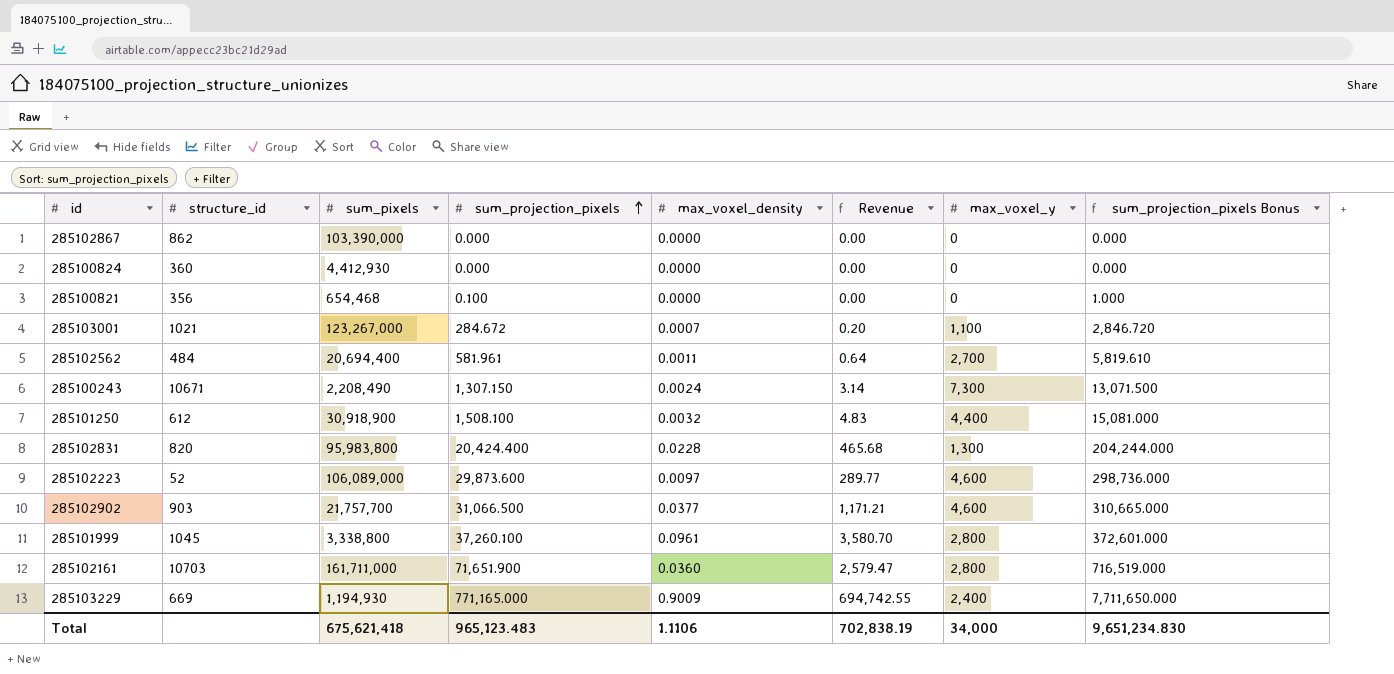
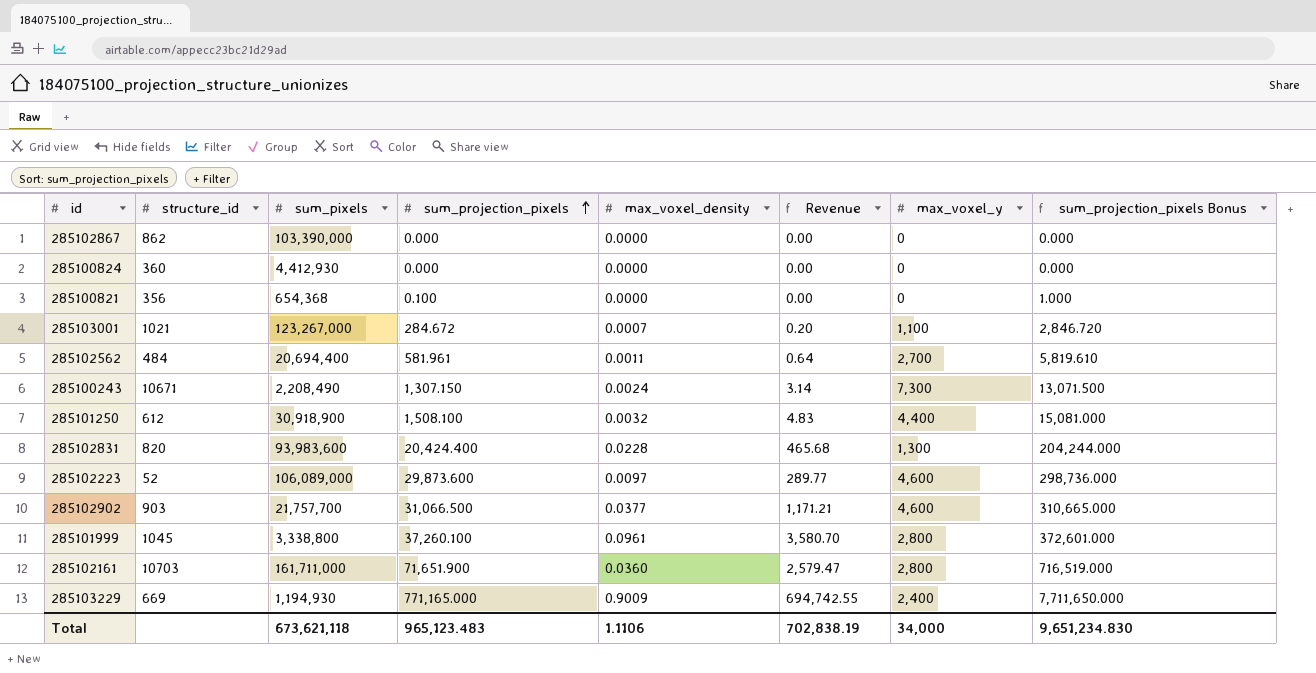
285100821 | sum_pixels: 654,468 -> 654,368
285102831 | sum_pixels: 95,983,800 -> 93,983,600
Total | sum_pixels: 675,621,418 -> 673,621,118

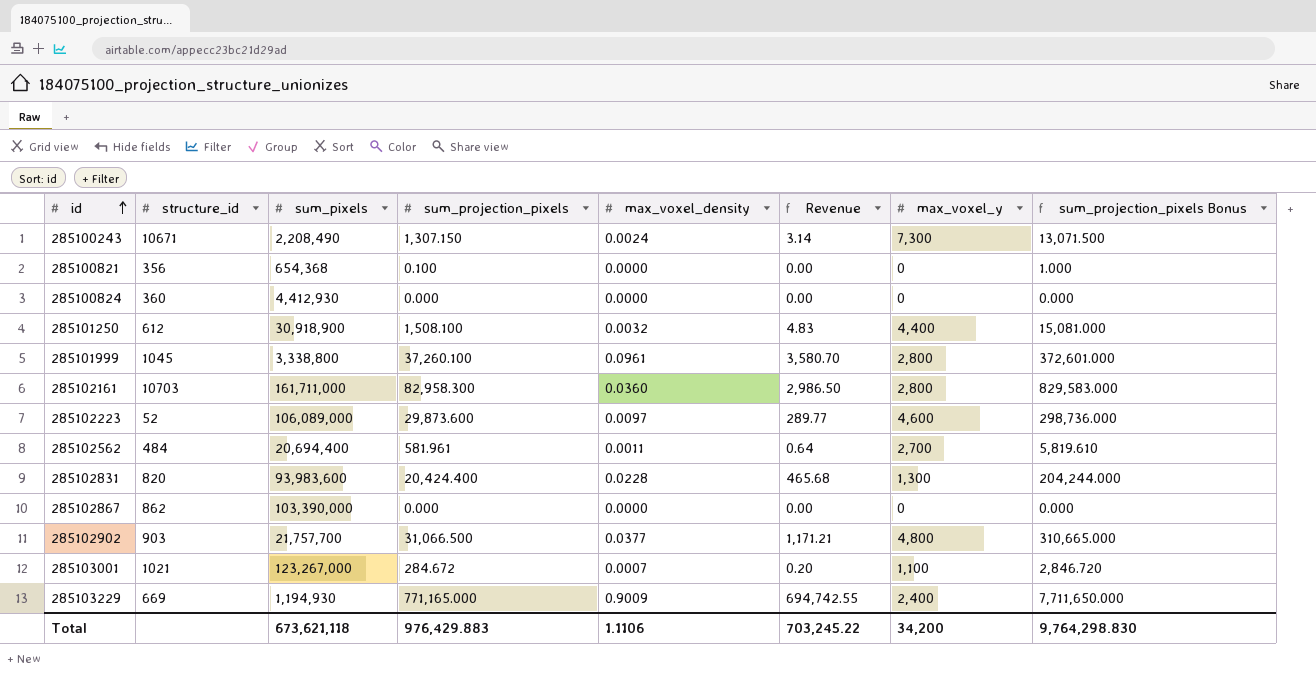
row order: sum_projection_pixels ascending -> id ascending
285102161 | sum_projection_pixels: 71,651.900 -> 82,958.300
285102161 | Revenue: 2,579.47 -> 2,986.50
285102161 | sum_projection_pixels Bonus: 716,519.000 -> 829,583.000
285102902 | max_voxel_y: 4,600 -> 4,800
Total | sum_projection_pixels: 965,123.483 -> 976,429.883
Total | Revenue: 702,838.19 -> 703,245.22
Total | max_voxel_y: 34,000 -> 34,200
Total | sum_projection_pixels Bonus: 9,651,234.830 -> 9,764,298.830

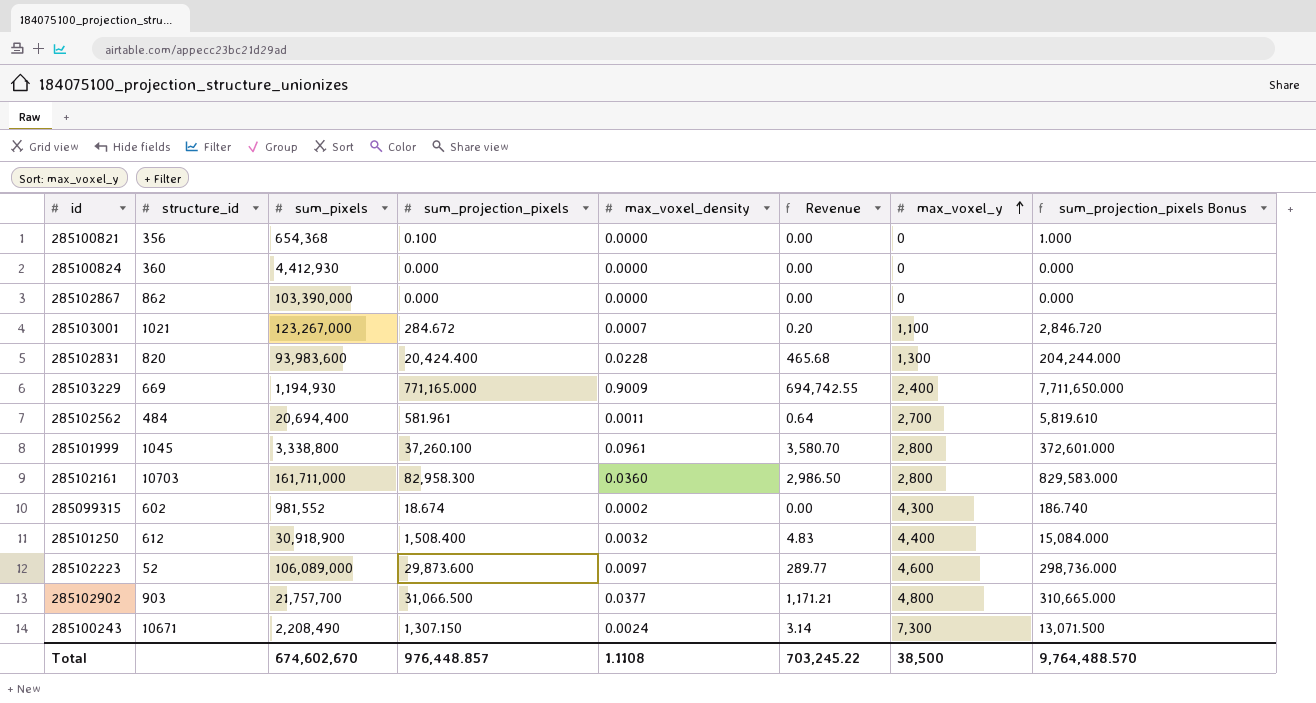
row order: id ascending -> max_voxel_y ascending
row 285099315: none -> 602 | 981,552 | 18.674 | 0.0002 | 0.00 | 4,300 | 186.740
285101250 | sum_projection_pixels: 1,508.100 -> 1,508.400
285101250 | sum_projection_pixels Bonus: 15,081.000 -> 15,084.000
Total | sum_pixels: 673,621,118 -> 674,602,670
Total | sum_projection_pixels: 976,429.883 -> 976,448.857
Total | max_voxel_density: 1.1106 -> 1.1108
Total | max_voxel_y: 34,200 -> 38,500
Total | sum_projection_pixels Bonus: 9,764,298.830 -> 9,764,488.570

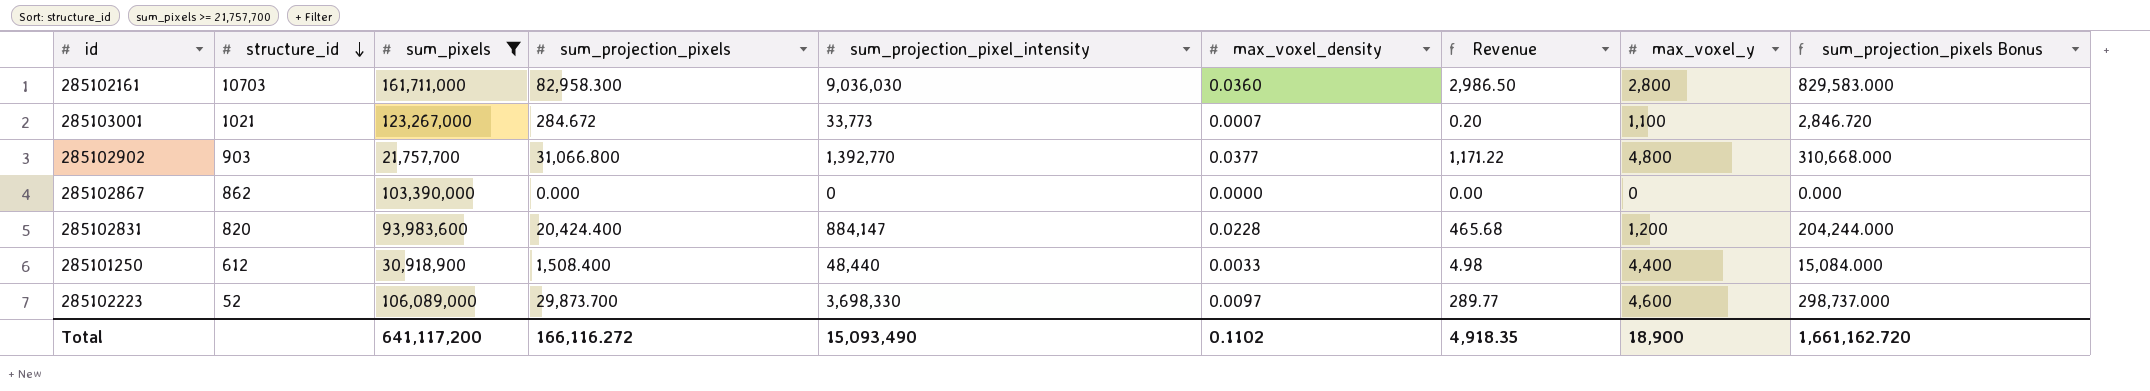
filter: none -> sum_pixels >= 21,757,700
row order: max_voxel_y ascending -> structure_id descending
column sum_projection_pixel_intensity | position: none -> 5
285102902 | sum_projection_pixels: 31,066.500 -> 31,066.800
285102902 | Revenue: 1,171.21 -> 1,171.22
285102902 | sum_projection_pixels Bonus: 310,665.000 -> 310,668.000
285102831 | max_voxel_y: 1,300 -> 1,200
285101250 | max_voxel_density: 0.0032 -> 0.0033
285101250 | Revenue: 4.83 -> 4.98
285102223 | sum_projection_pixels: 29,873.600 -> 29,873.700
285102223 | sum_projection_pixels Bonus: 298,736.000 -> 298,737.000
Total | sum_pixels: 674,602,670 -> 641,117,200
Total | sum_projection_pixels: 976,448.857 -> 166,116.272
Total | max_voxel_density: 1.1108 -> 0.1102
Total | Revenue: 703,245.22 -> 4,918.35
Total | max_voxel_y: 38,500 -> 18,900
Total | sum_projection_pixels Bonus: 9,764,488.570 -> 1,661,162.720

